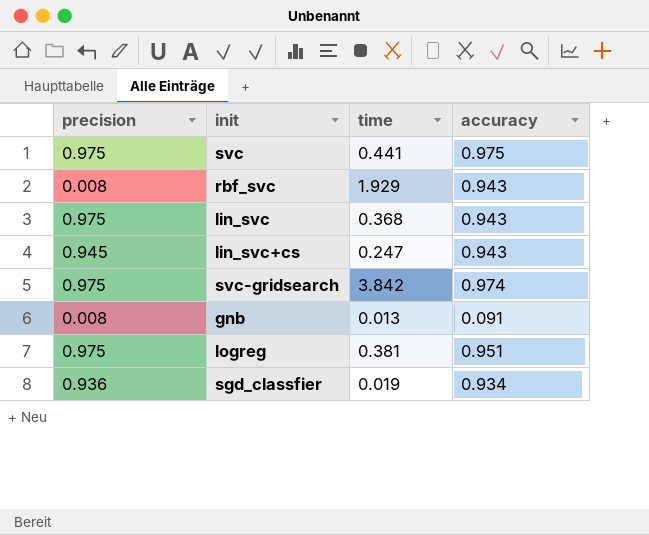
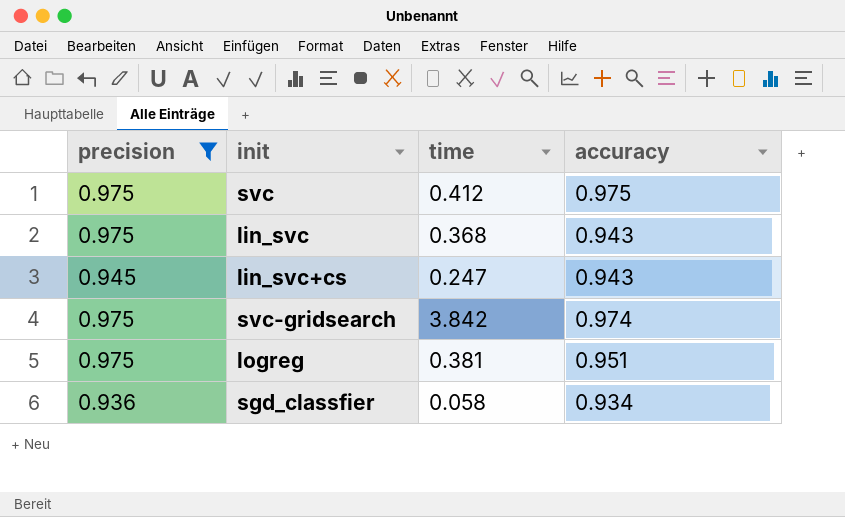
filter: none -> precision != 0.008
svc | time: 0.441 -> 0.412
sgd_classfier | time: 0.019 -> 0.058

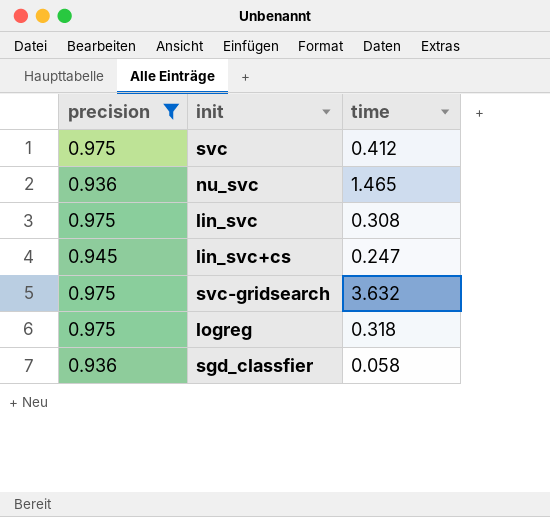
column accuracy | position: 4 -> none
row nu_svc: none -> 0.936 | 1.465
lin_svc | time: 0.368 -> 0.308
svc-gridsearch | time: 3.842 -> 3.632
logreg | time: 0.381 -> 0.318

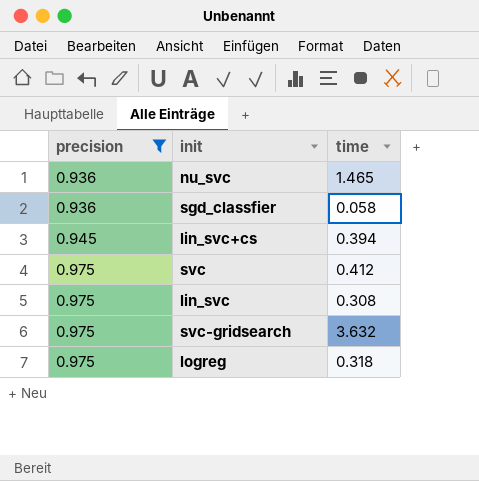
row order: none -> precision ascending
lin_svc+cs | time: 0.247 -> 0.394

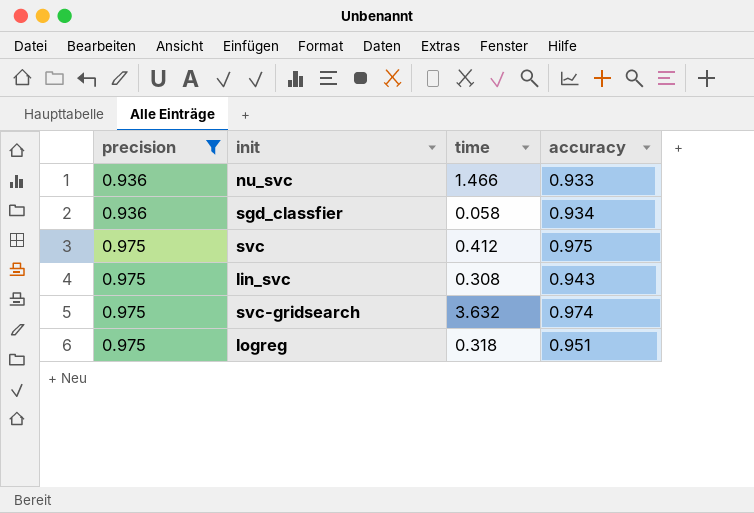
column accuracy | position: none -> 4
row lin_svc+cs: 0.945 | 0.394 -> none
nu_svc | time: 1.465 -> 1.466

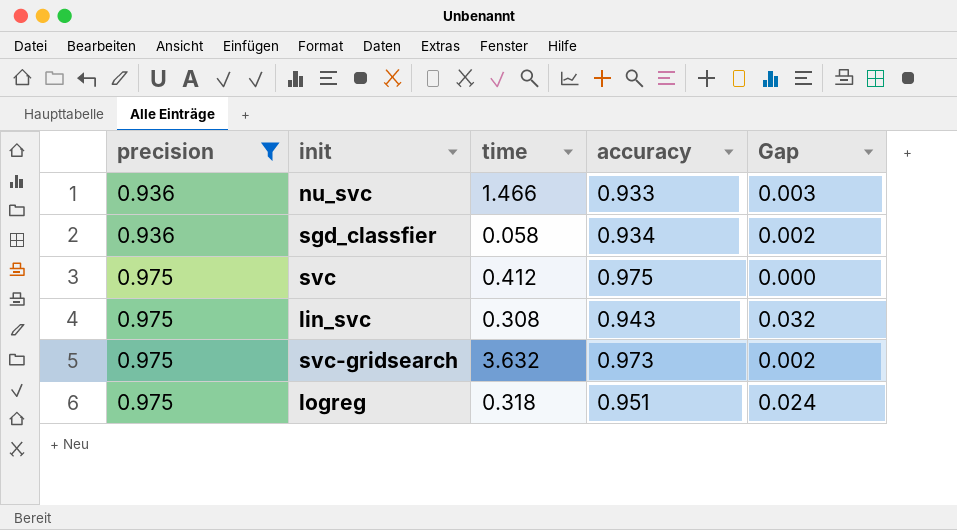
column Gap | formula: none -> [precision] - [accuracy]
svc-gridsearch | accuracy: 0.974 -> 0.973

